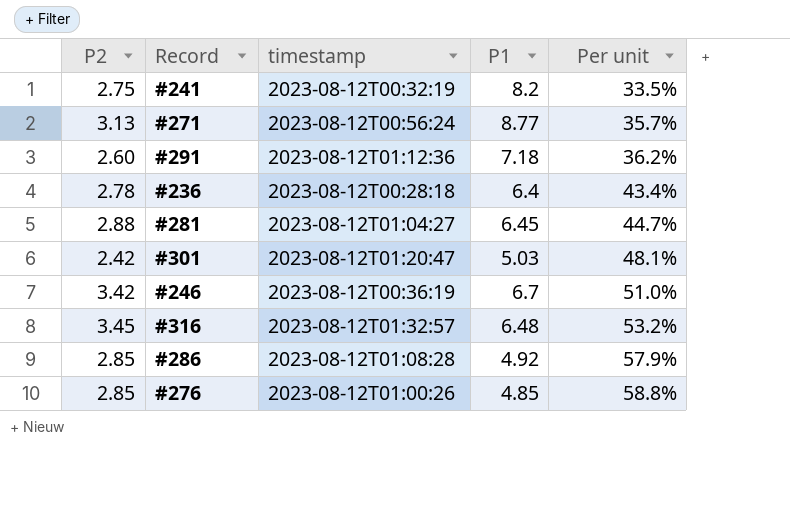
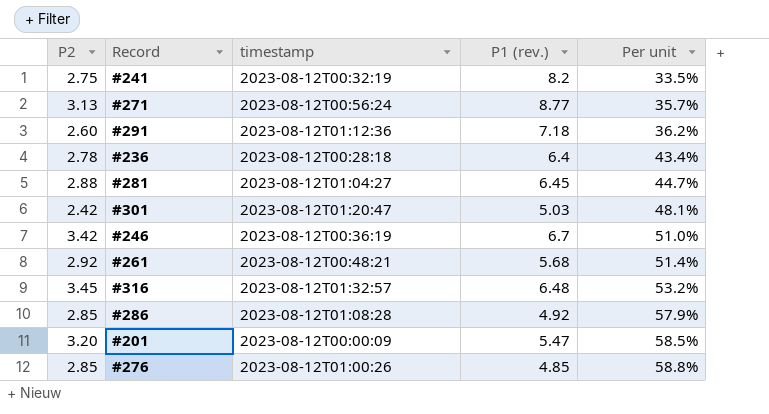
column name: P1 -> P1 (rev.)
row #261: none -> 2.92 | 2023-08-12T00:48:21 | 5.68 | 51.4%
row #201: none -> 3.20 | 2023-08-12T00:00:09 | 5.47 | 58.5%

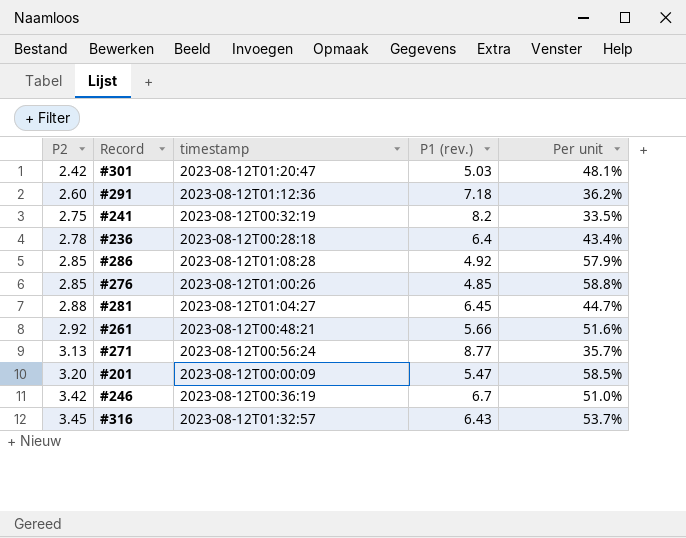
row order: Per unit ascending -> P2 ascending
#261 | P1 (rev.): 5.68 -> 5.66
#261 | Per unit: 51.4% -> 51.6%
#316 | P1 (rev.): 6.48 -> 6.43
#316 | Per unit: 53.2% -> 53.7%

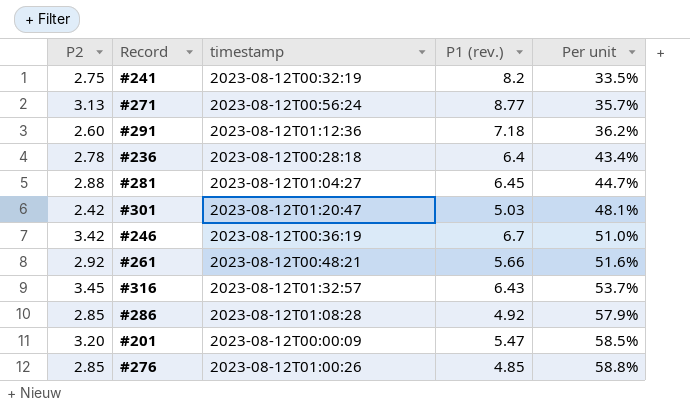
row order: P2 ascending -> Per unit ascending

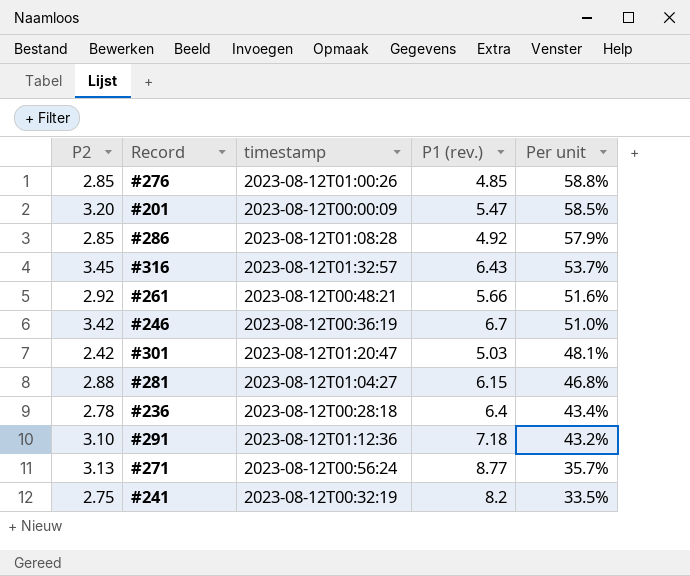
row order: Per unit ascending -> Per unit descending
#281 | P1 (rev.): 6.45 -> 6.15
#281 | Per unit: 44.7% -> 46.8%
#291 | P2: 2.60 -> 3.10
#291 | Per unit: 36.2% -> 43.2%

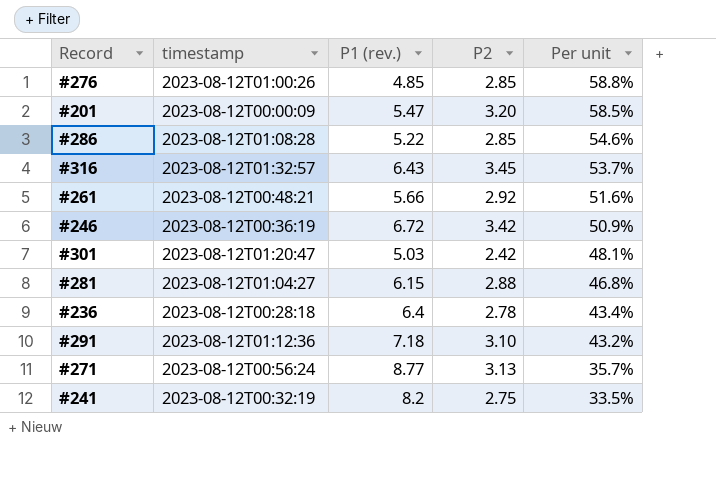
column P2 | position: 1 -> 4
#286 | P1 (rev.): 4.92 -> 5.22
#286 | Per unit: 57.9% -> 54.6%
#246 | P1 (rev.): 6.7 -> 6.72
#246 | Per unit: 51.0% -> 50.9%

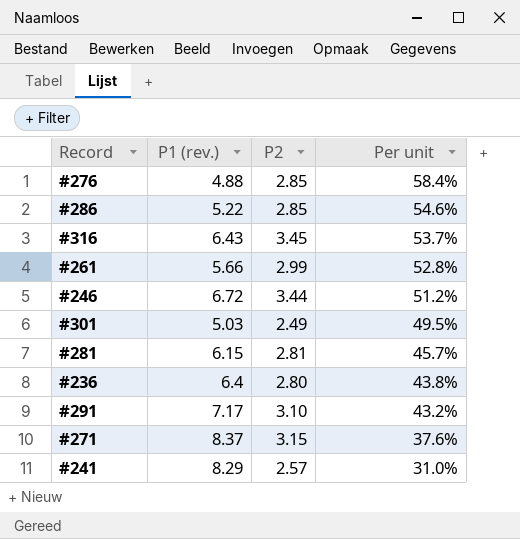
column timestamp | position: 2 -> none
row #201: 2023-08-12T00:00:09 | 5.47 | 3.20 | 58.5% -> none
#276 | P1 (rev.): 4.85 -> 4.88
#276 | Per unit: 58.8% -> 58.4%
#261 | P2: 2.92 -> 2.99
#261 | Per unit: 51.6% -> 52.8%
#246 | P2: 3.42 -> 3.44
#246 | Per unit: 50.9% -> 51.2%
#301 | P2: 2.42 -> 2.49
#301 | Per unit: 48.1% -> 49.5%
#281 | P2: 2.88 -> 2.81
#281 | Per unit: 46.8% -> 45.7%
#236 | P2: 2.78 -> 2.80
#236 | Per unit: 43.4% -> 43.8%
#291 | P1 (rev.): 7.18 -> 7.17
#271 | P1 (rev.): 8.77 -> 8.37
#271 | P2: 3.13 -> 3.15
#271 | Per unit: 35.7% -> 37.6%
#241 | P1 (rev.): 8.2 -> 8.29
#241 | P2: 2.75 -> 2.57
#241 | Per unit: 33.5% -> 31.0%

